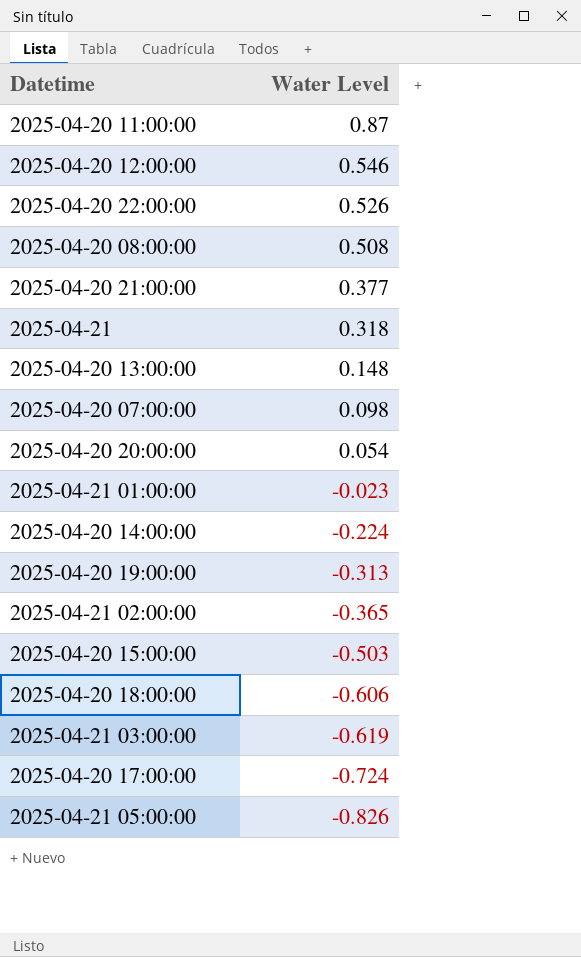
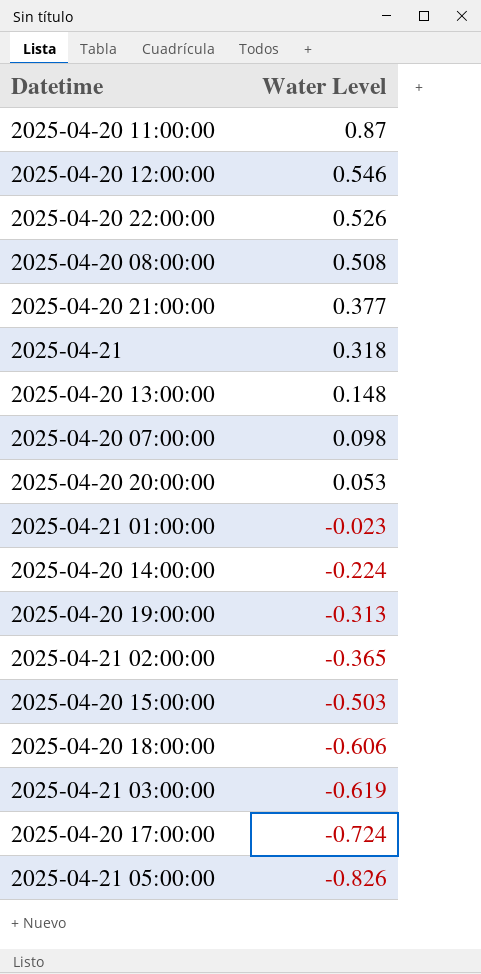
2025-04-20 20:00:00 | Water Level: 0.054 -> 0.053

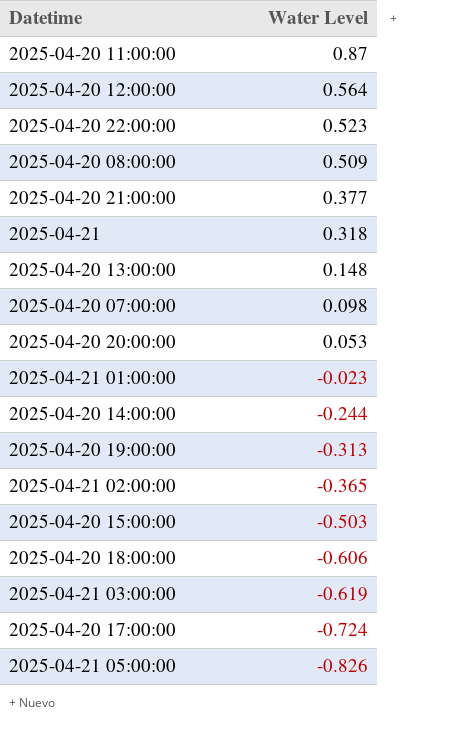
2025-04-20 12:00:00 | Water Level: 0.546 -> 0.564
2025-04-20 22:00:00 | Water Level: 0.526 -> 0.523
2025-04-20 08:00:00 | Water Level: 0.508 -> 0.509
2025-04-20 14:00:00 | Water Level: -0.224 -> -0.244

